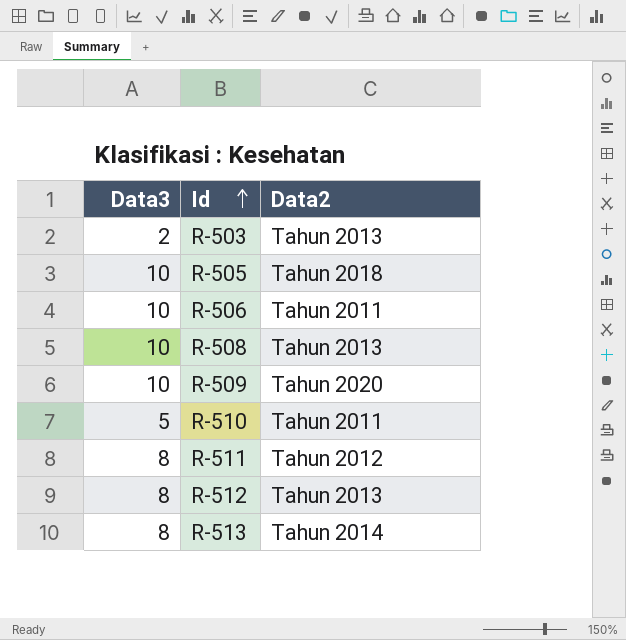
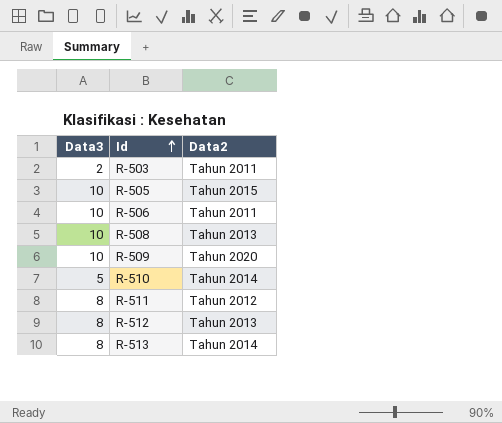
R-503 | Data2: Tahun 2013 -> Tahun 2011
R-505 | Data2: Tahun 2018 -> Tahun 2015
R-510 | Data2: Tahun 2011 -> Tahun 2014

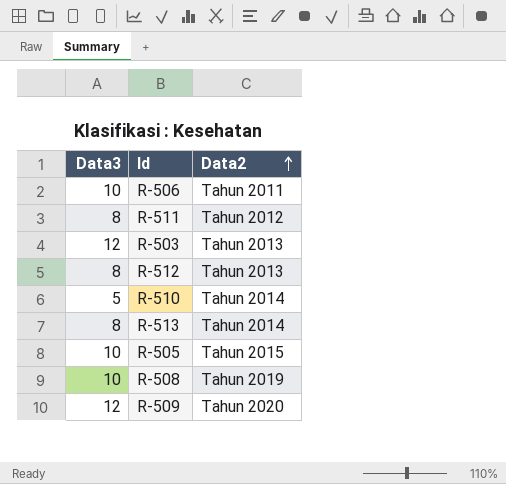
row order: Id ascending -> Data2 ascending
R-503 | Data3: 2 -> 12
R-503 | Data2: Tahun 2011 -> Tahun 2013
R-508 | Data2: Tahun 2013 -> Tahun 2019
R-509 | Data3: 10 -> 12

